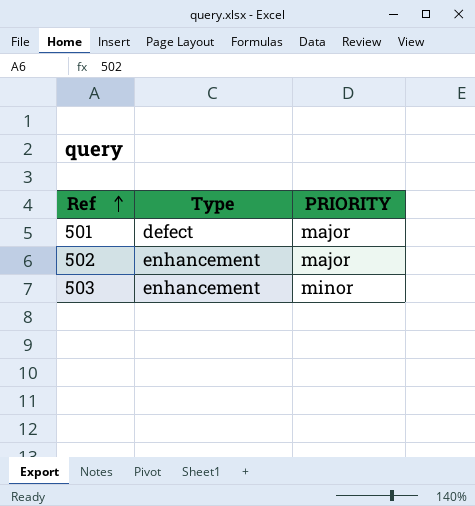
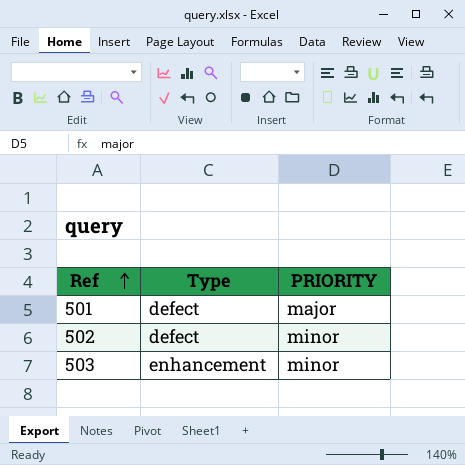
502 | Type: enhancement -> defect
502 | PRIORITY: major -> minor

